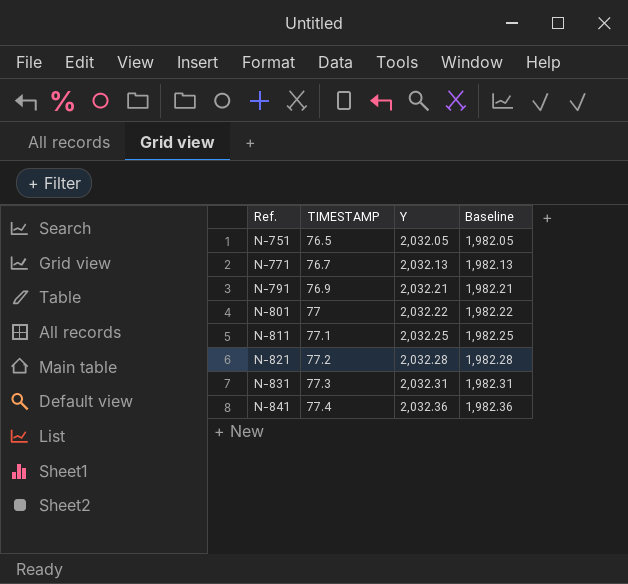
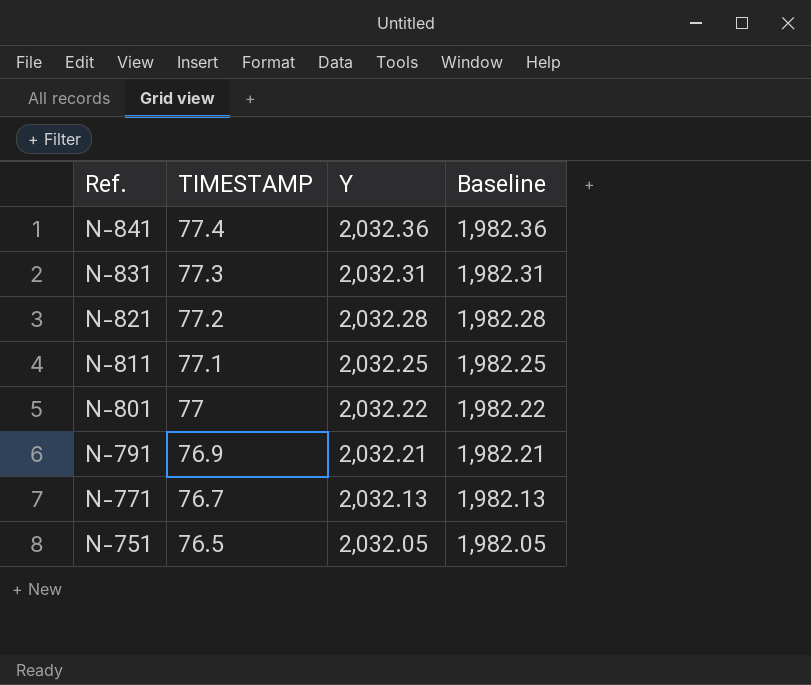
row order: Ref. ascending -> Ref. descending

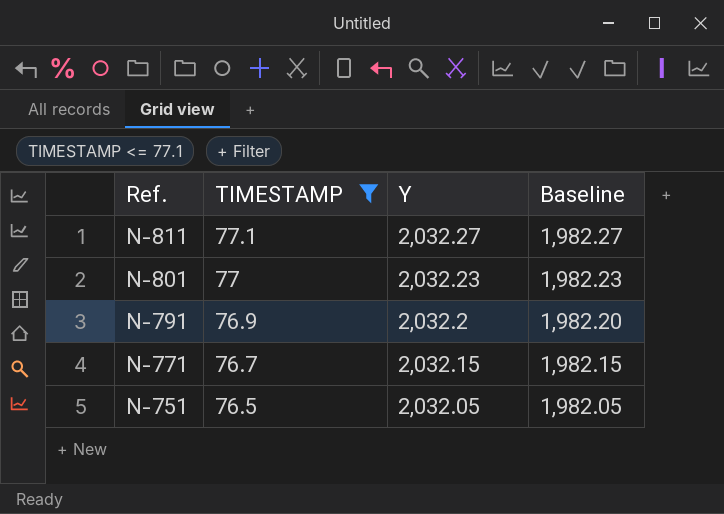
filter: none -> TIMESTAMP <= 77.1
N-811 | Y: 2,032.25 -> 2,032.27
N-811 | Baseline: 1,982.25 -> 1,982.27
N-801 | Y: 2,032.22 -> 2,032.23
N-801 | Baseline: 1,982.22 -> 1,982.23
N-791 | Y: 2,032.21 -> 2,032.2
N-791 | Baseline: 1,982.21 -> 1,982.20
N-771 | Y: 2,032.13 -> 2,032.15
N-771 | Baseline: 1,982.13 -> 1,982.15

